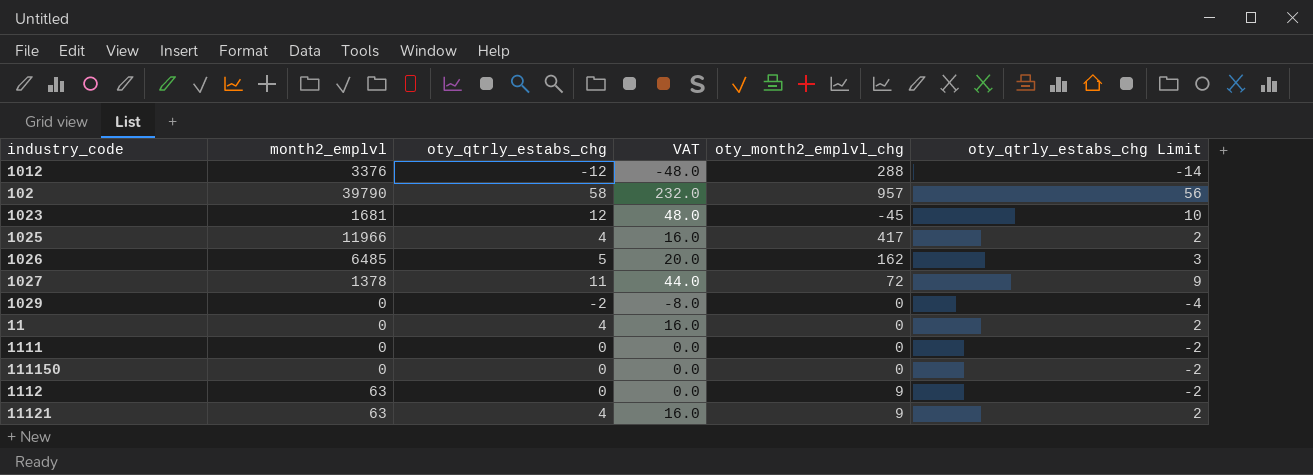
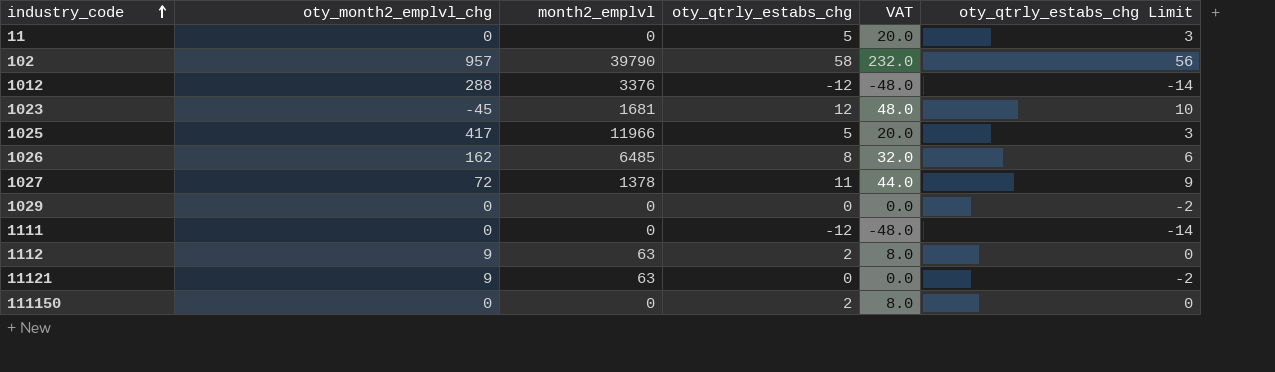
row order: none -> industry_code ascending
column oty_month2_emplvl_chg | position: 5 -> 2
11 | oty_qtrly_estabs_chg: 4 -> 5
11 | VAT: 16.0 -> 20.0
11 | oty_qtrly_estabs_chg Limit: 2 -> 3
1025 | oty_qtrly_estabs_chg: 4 -> 5
1025 | VAT: 16.0 -> 20.0
1025 | oty_qtrly_estabs_chg Limit: 2 -> 3
1026 | oty_qtrly_estabs_chg: 5 -> 8
1026 | VAT: 20.0 -> 32.0
1026 | oty_qtrly_estabs_chg Limit: 3 -> 6
1029 | oty_qtrly_estabs_chg: -2 -> 0
1029 | VAT: -8.0 -> 0.0
1029 | oty_qtrly_estabs_chg Limit: -4 -> -2
1111 | oty_qtrly_estabs_chg: 0 -> -12
1111 | VAT: 0.0 -> -48.0
1111 | oty_qtrly_estabs_chg Limit: -2 -> -14
1112 | oty_qtrly_estabs_chg: 0 -> 2
1112 | VAT: 0.0 -> 8.0
1112 | oty_qtrly_estabs_chg Limit: -2 -> 0
11121 | oty_qtrly_estabs_chg: 4 -> 0
11121 | VAT: 16.0 -> 0.0
11121 | oty_qtrly_estabs_chg Limit: 2 -> -2
111150 | oty_qtrly_estabs_chg: 0 -> 2
111150 | VAT: 0.0 -> 8.0
111150 | oty_qtrly_estabs_chg Limit: -2 -> 0

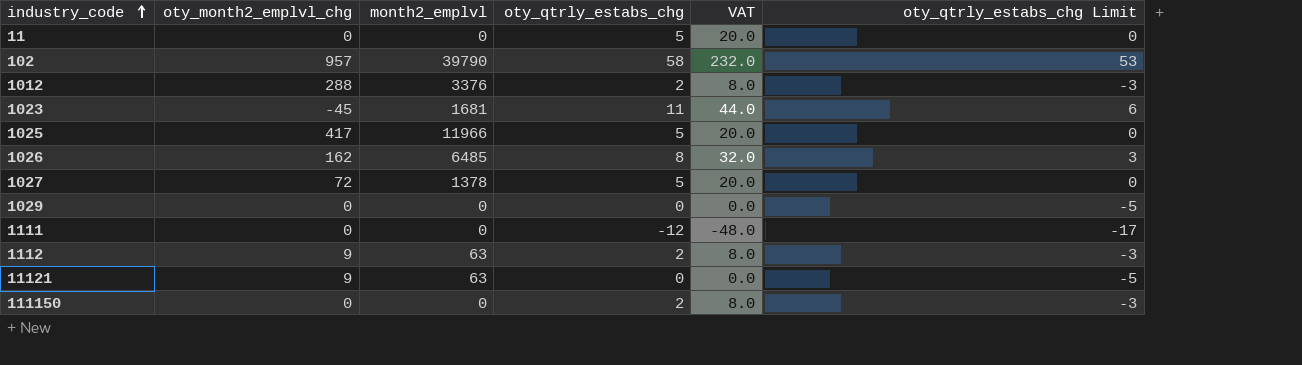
column oty_qtrly_estabs_chg Limit | formula: [oty_qtrly_estabs_chg] - 2 -> [oty_qtrly_estabs_chg] - 5
1012 | oty_qtrly_estabs_chg: -12 -> 2
1012 | VAT: -48.0 -> 8.0
1023 | oty_qtrly_estabs_chg: 12 -> 11
1023 | VAT: 48.0 -> 44.0
1027 | oty_qtrly_estabs_chg: 11 -> 5
1027 | VAT: 44.0 -> 20.0

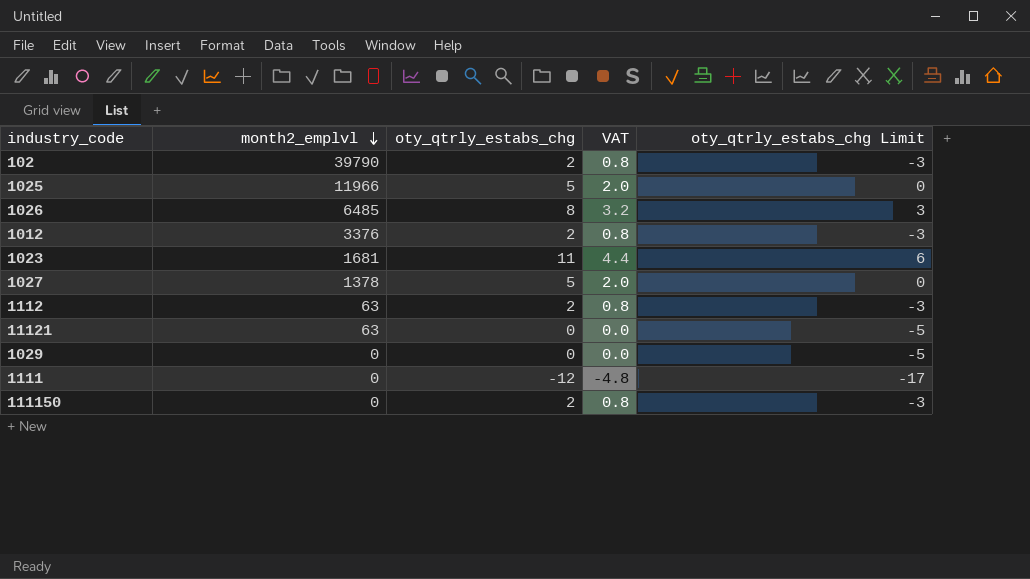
row order: industry_code ascending -> month2_emplvl descending
column oty_month2_emplvl_chg | position: 2 -> none
column VAT | formula: [oty_qtrly_estabs_chg] * 4 -> [oty_qtrly_estabs_chg] * 0.4
row 11: 0 | 0 | 5 | 20.0 | 0 -> none
102 | oty_qtrly_estabs_chg: 58 -> 2
102 | oty_qtrly_estabs_chg Limit: 53 -> -3

